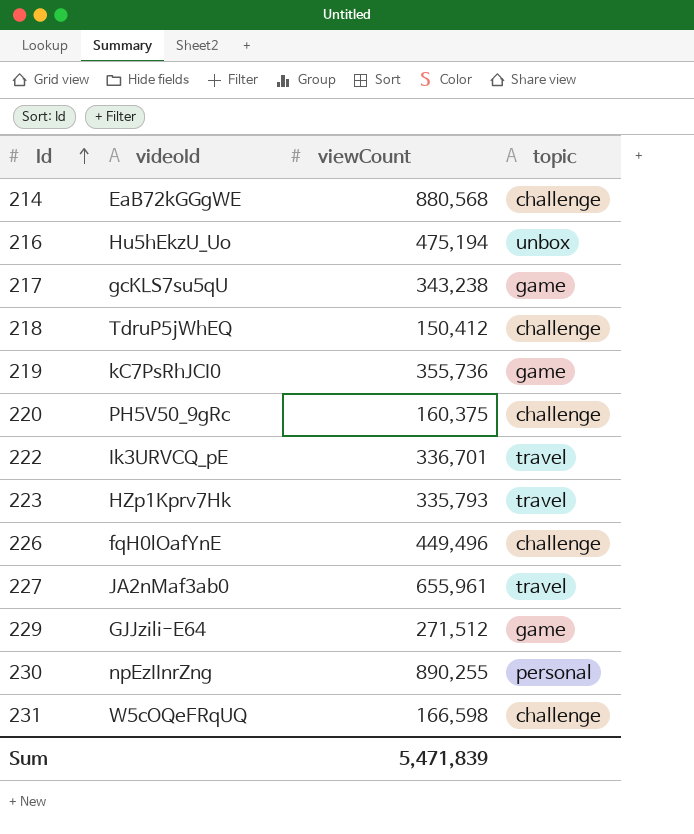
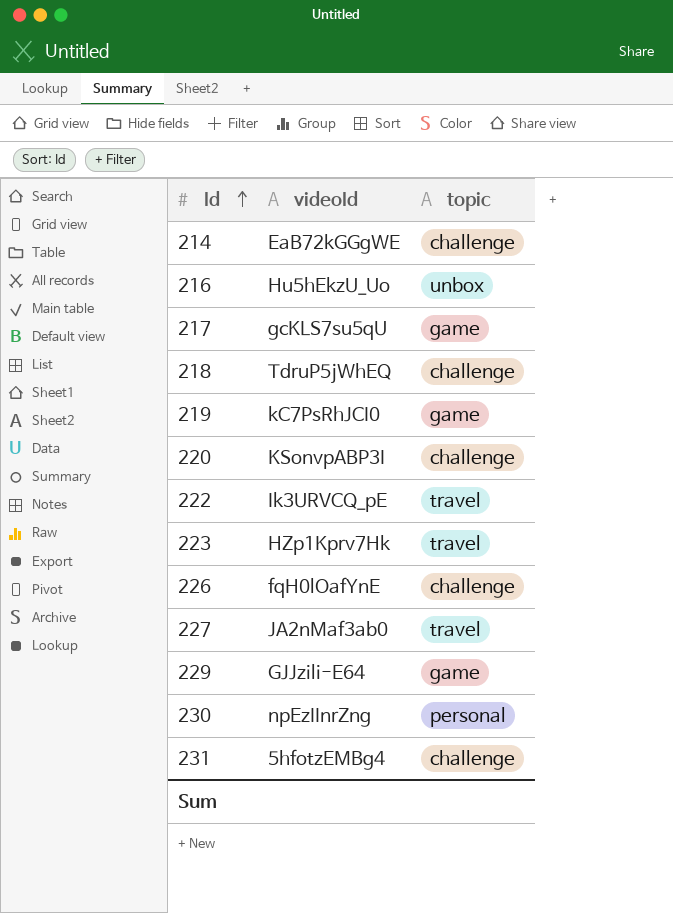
column viewCount | position: 3 -> none
220 | videoId: PH5V50_9gRc -> KSonvpABP3I
231 | videoId: W5cOQeFRqUQ -> 5hfotzEMBg4

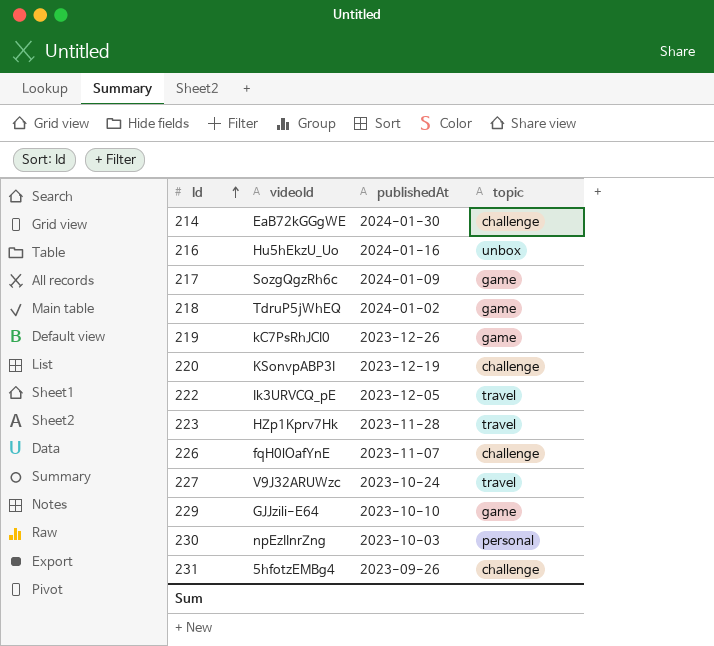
column publishedAt | position: none -> 3
217 | videoId: gcKLS7su5qU -> SozgQgzRh6c
218 | topic: challenge -> game
227 | videoId: JA2nMaf3ab0 -> V9J32ARUWzc

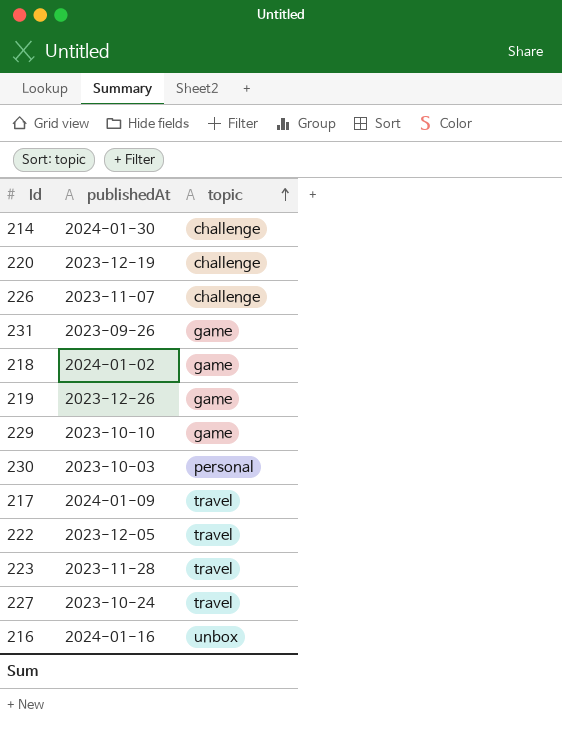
row order: Id ascending -> topic ascending
column videoId | position: 2 -> none
231 | topic: challenge -> game
217 | topic: game -> travel

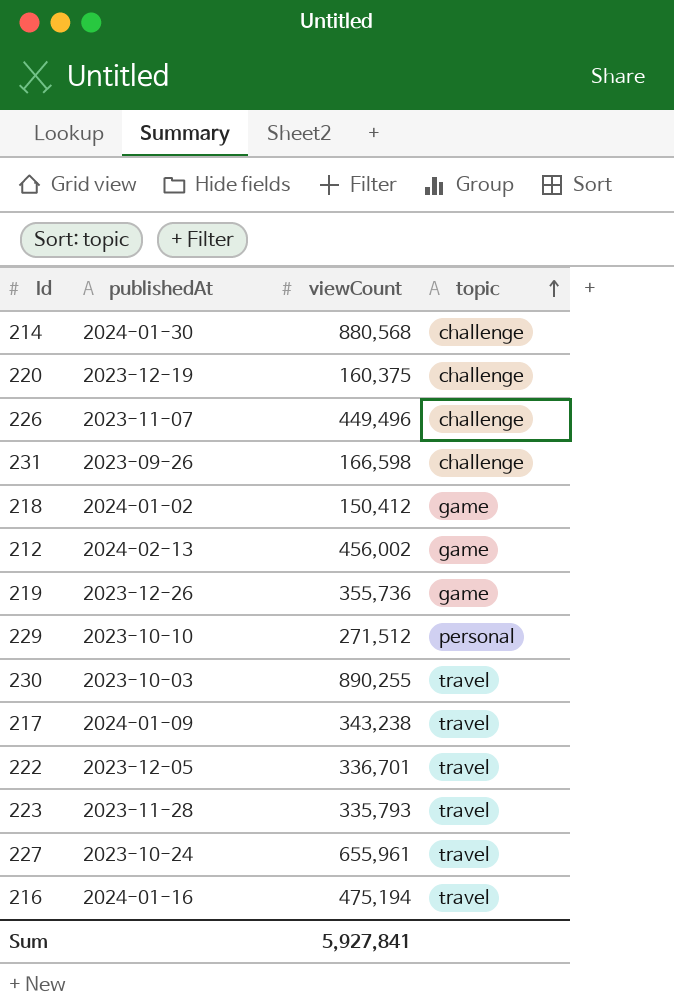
column viewCount | position: none -> 3
231 | topic: game -> challenge
row 212: none -> 2024-02-13 | 456,002 | game
229 | topic: game -> personal
230 | topic: personal -> travel
216 | topic: unbox -> travel

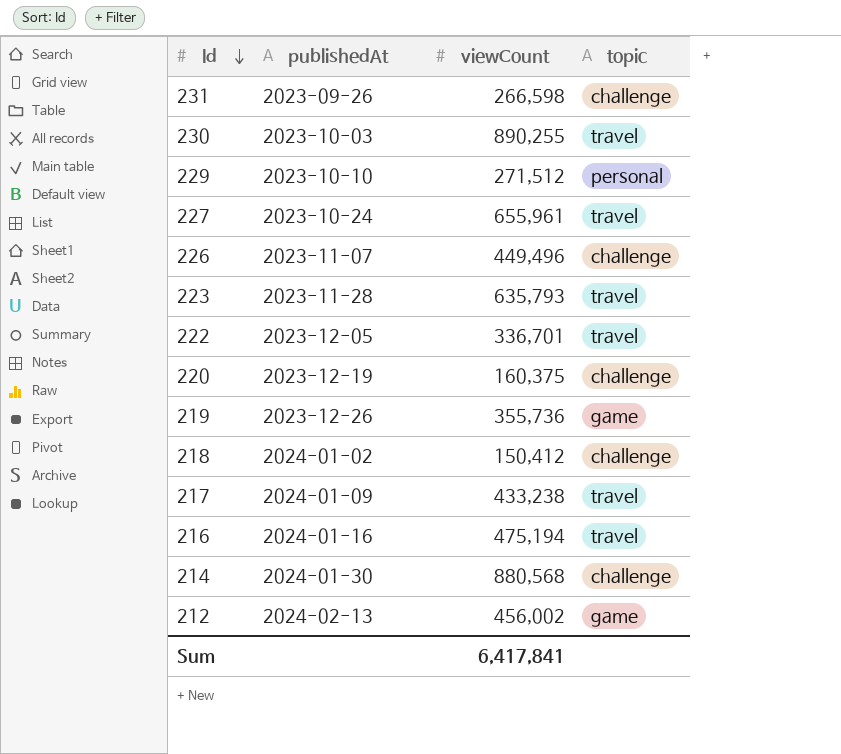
row order: topic ascending -> Id descending
231 | viewCount: 166,598 -> 266,598
223 | viewCount: 335,793 -> 635,793
218 | topic: game -> challenge
217 | viewCount: 343,238 -> 433,238
Sum | viewCount: 5,927,841 -> 6,417,841

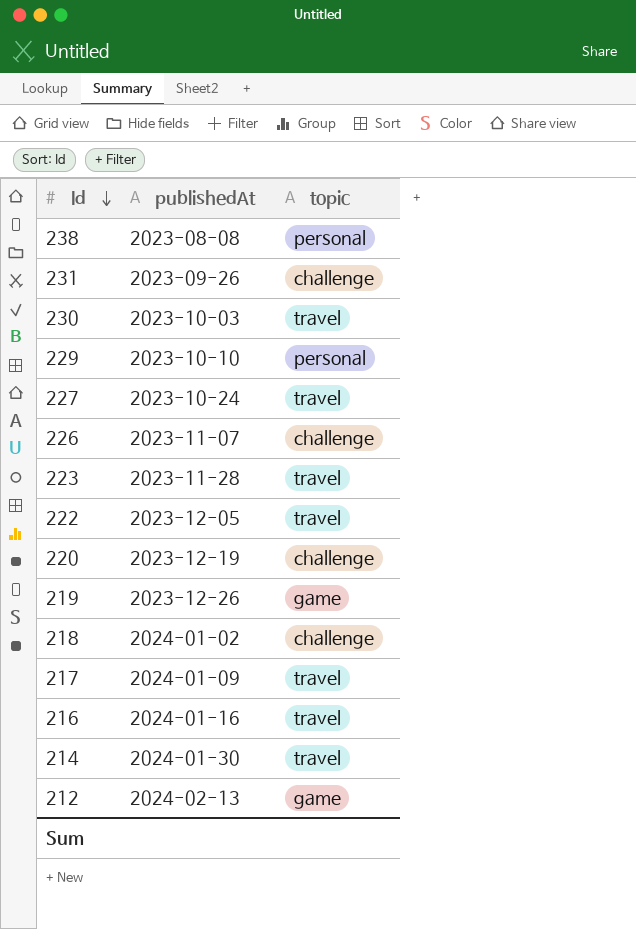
column viewCount | position: 3 -> none
row 238: none -> 2023-08-08 | personal
214 | topic: challenge -> travel

